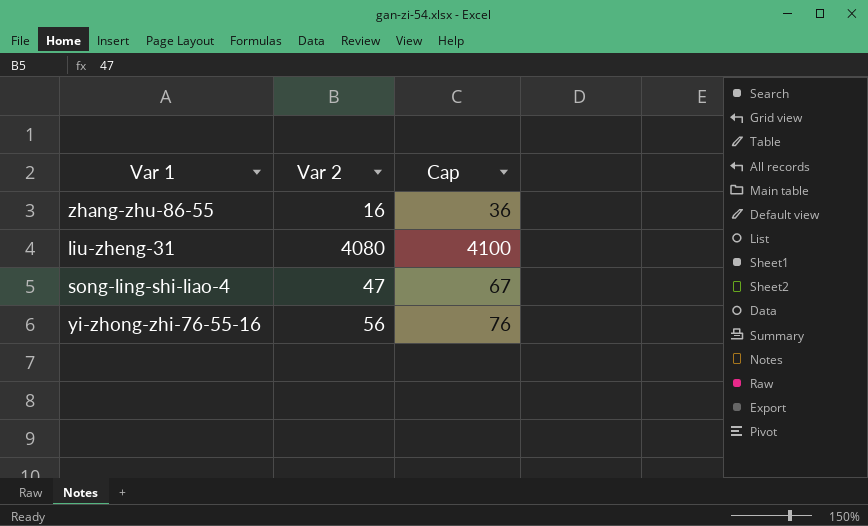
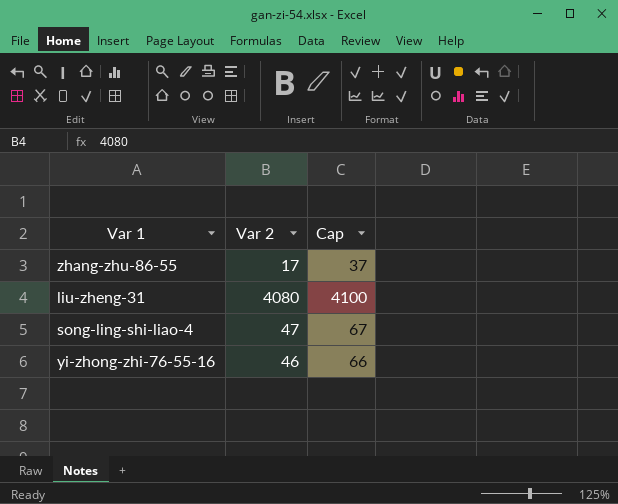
zhang-zhu-86-55 | Var 2: 16 -> 17
zhang-zhu-86-55 | Cap: 36 -> 37
yi-zhong-zhi-76-55-16 | Var 2: 56 -> 46
yi-zhong-zhi-76-55-16 | Cap: 76 -> 66

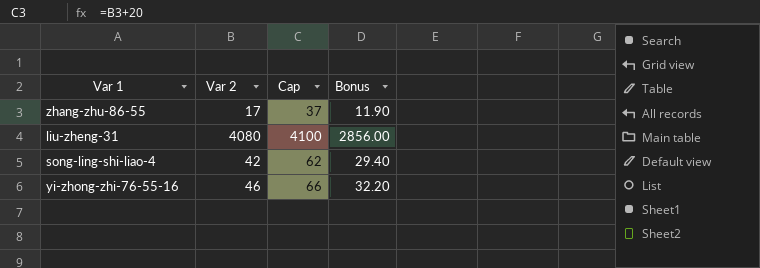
column Bonus | formula: none -> [Var 2] * 0.7
song-ling-shi-liao-4 | Var 2: 47 -> 42
song-ling-shi-liao-4 | Cap: 67 -> 62

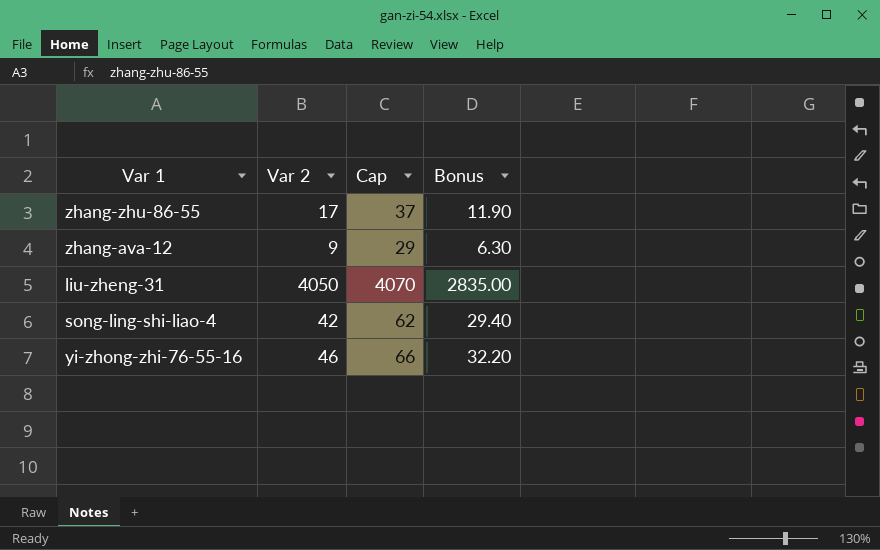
row zhang-ava-12: none -> 9 | 29 | 6.30
liu-zheng-31 | Var 2: 4080 -> 4050
liu-zheng-31 | Cap: 4100 -> 4070
liu-zheng-31 | Bonus: 2856.00 -> 2835.00

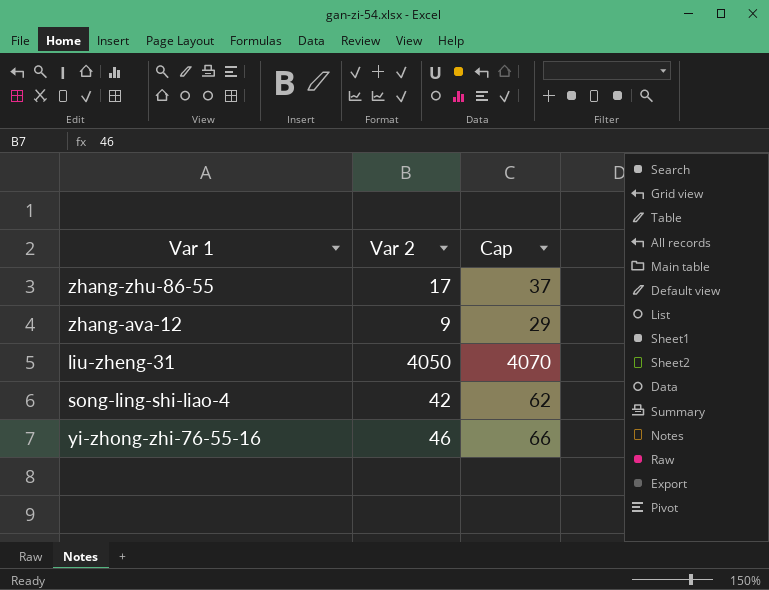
column Bonus | formula: [Var 2] * 0.7 -> none

